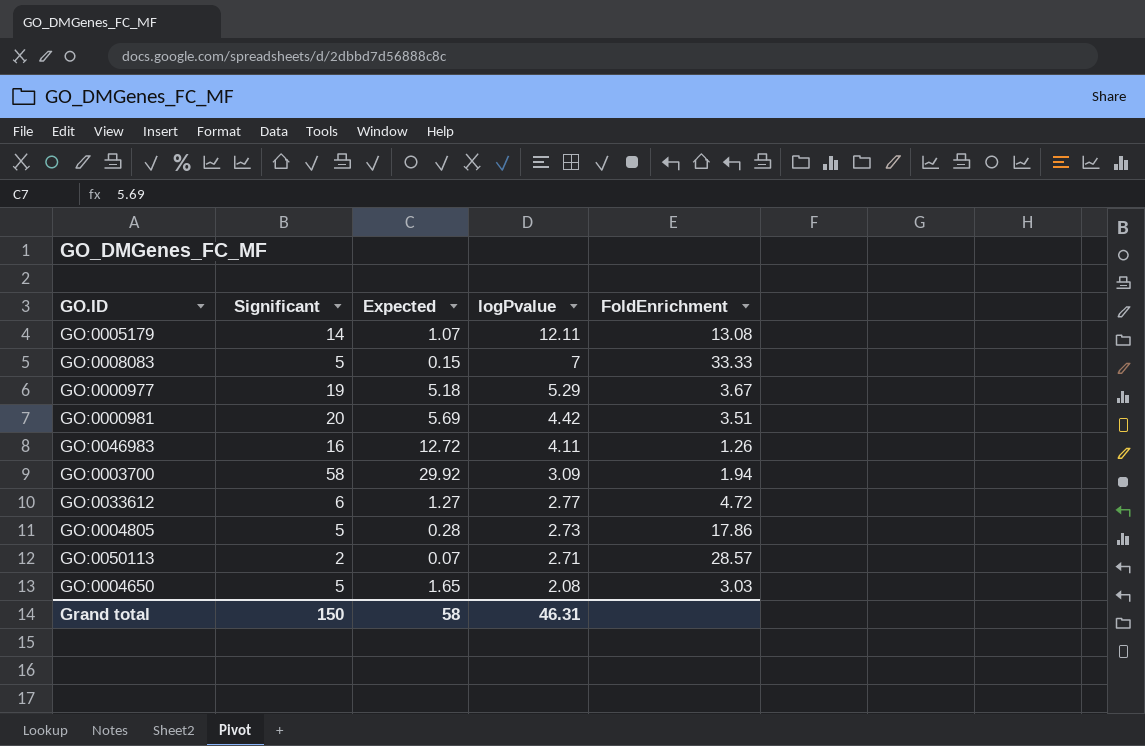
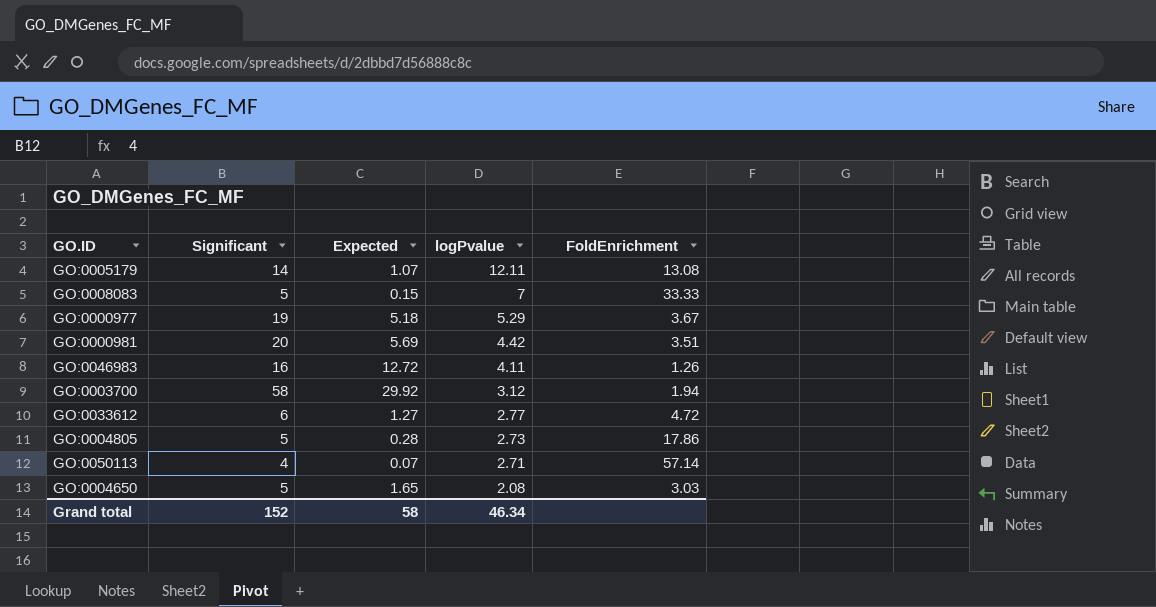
GO:0003700 | logPvalue: 3.09 -> 3.12
GO:0050113 | Significant: 2 -> 4
GO:0050113 | FoldEnrichment: 28.57 -> 57.14
Grand total | Significant: 150 -> 152
Grand total | logPvalue: 46.31 -> 46.34

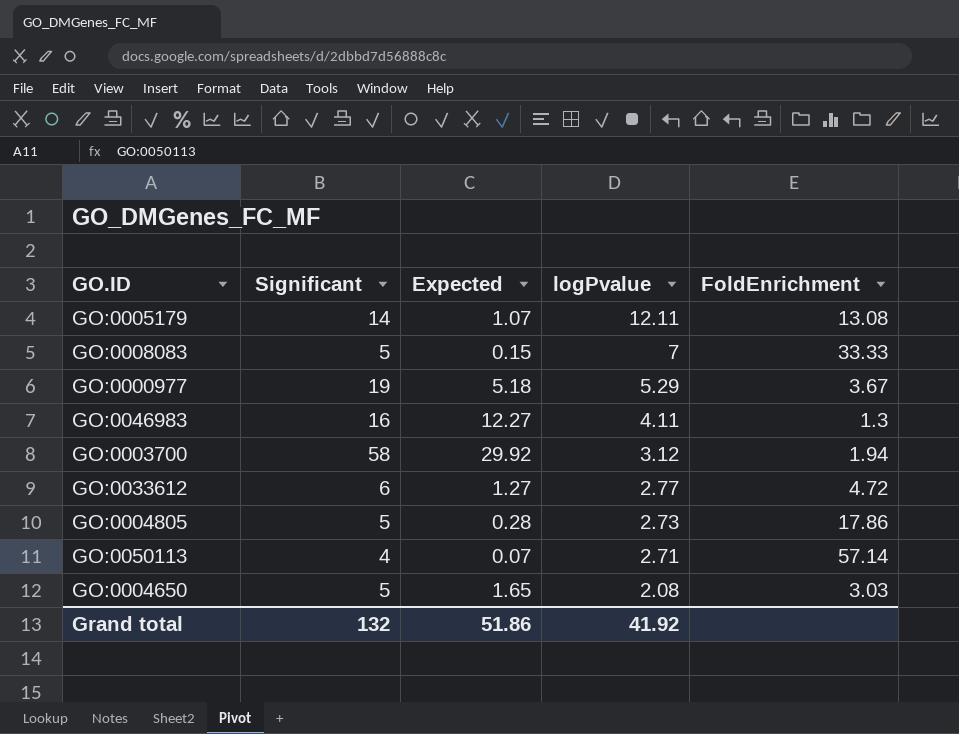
row GO:0000981: 20 | 5.69 | 4.42 | 3.51 -> none
GO:0046983 | Expected: 12.72 -> 12.27
GO:0046983 | FoldEnrichment: 1.26 -> 1.3
Grand total | Significant: 152 -> 132
Grand total | Expected: 58 -> 51.86
Grand total | logPvalue: 46.34 -> 41.92

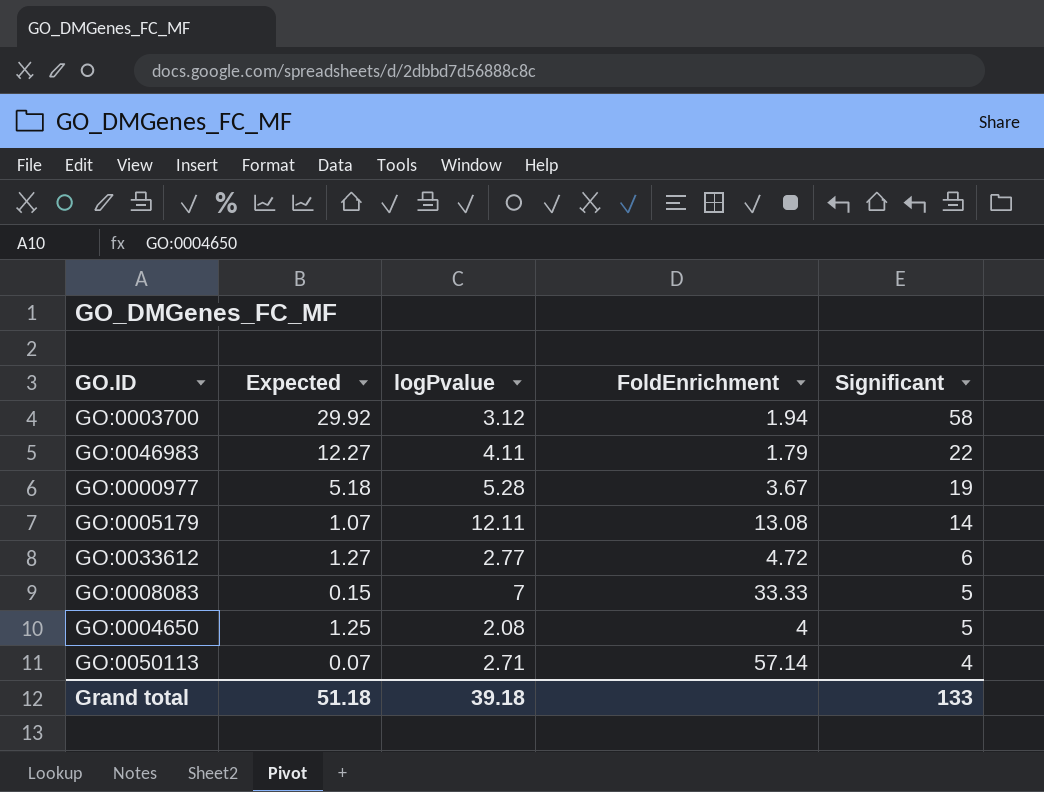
row order: logPvalue descending -> Significant descending
column Significant | position: 2 -> 5
row GO:0004805: 5 | 0.28 | 2.73 | 17.86 -> none
GO:0046983 | FoldEnrichment: 1.3 -> 1.79
GO:0046983 | Significant: 16 -> 22
GO:0000977 | logPvalue: 5.29 -> 5.28
GO:0004650 | Expected: 1.65 -> 1.25
GO:0004650 | FoldEnrichment: 3.03 -> 4
Grand total | Expected: 51.86 -> 51.18
Grand total | logPvalue: 41.92 -> 39.18
Grand total | Significant: 132 -> 133

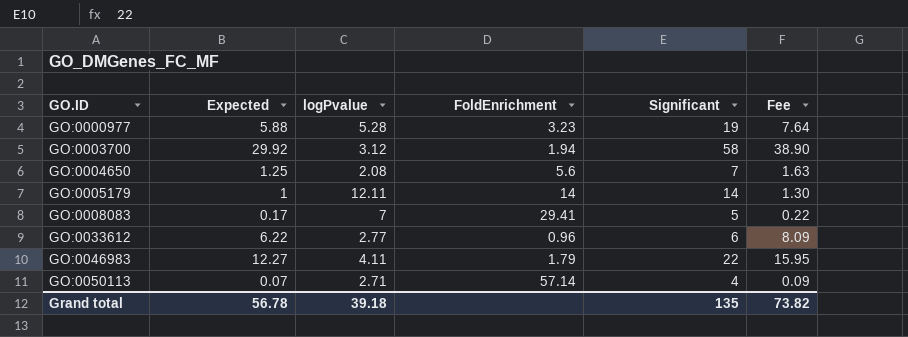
row order: Significant descending -> GO.ID ascending
column Fee | formula: none -> [Expected] * 1.3
GO:0000977 | Expected: 5.18 -> 5.88
GO:0000977 | FoldEnrichment: 3.67 -> 3.23
GO:0004650 | FoldEnrichment: 4 -> 5.6
GO:0004650 | Significant: 5 -> 7
GO:0005179 | Expected: 1.07 -> 1
GO:0005179 | FoldEnrichment: 13.08 -> 14
GO:0008083 | Expected: 0.15 -> 0.17
GO:0008083 | FoldEnrichment: 33.33 -> 29.41
GO:0033612 | Expected: 1.27 -> 6.22
GO:0033612 | FoldEnrichment: 4.72 -> 0.96
Grand total | Expected: 51.18 -> 56.78
Grand total | Significant: 133 -> 135

